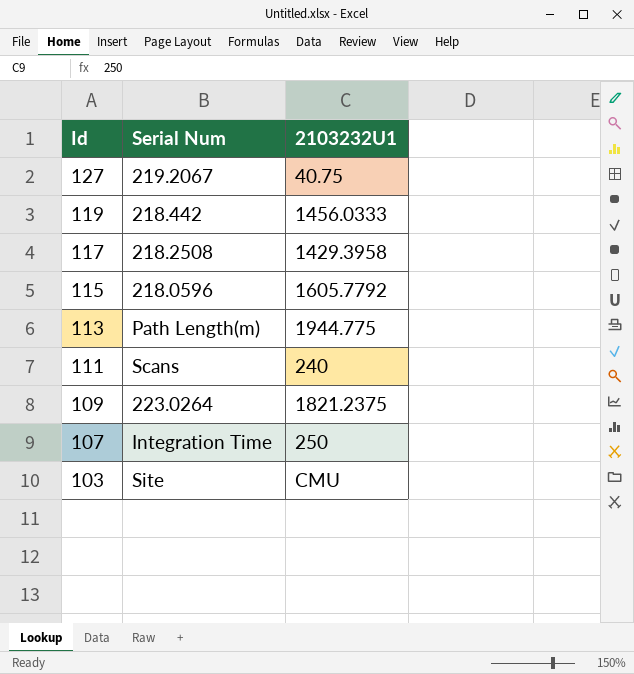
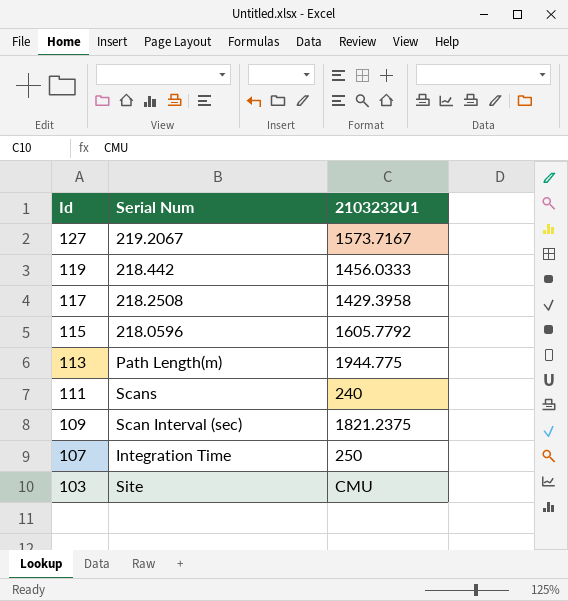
127 | 2103232U1: 40.75 -> 1573.7167
109 | Serial Num: 223.0264 -> Scan Interval (sec)

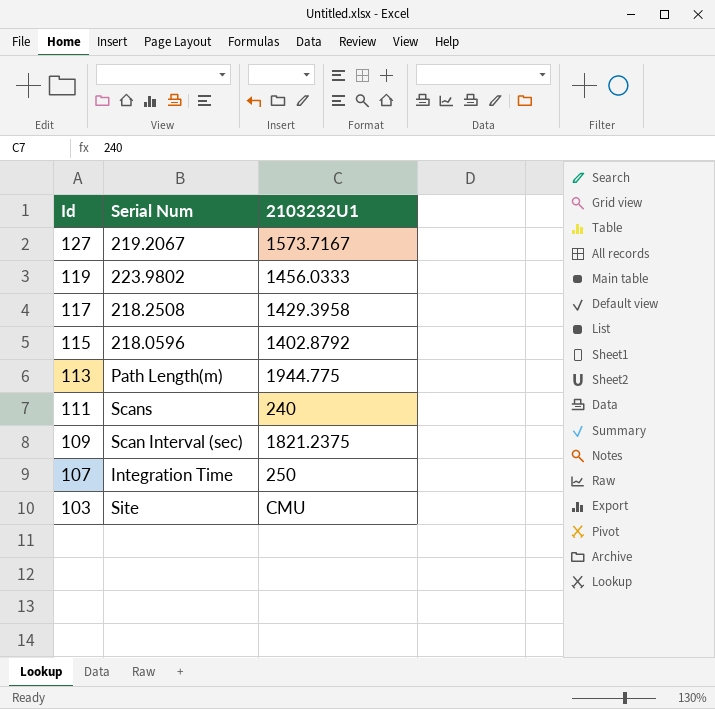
119 | Serial Num: 218.442 -> 223.9802
115 | 2103232U1: 1605.7792 -> 1402.8792

